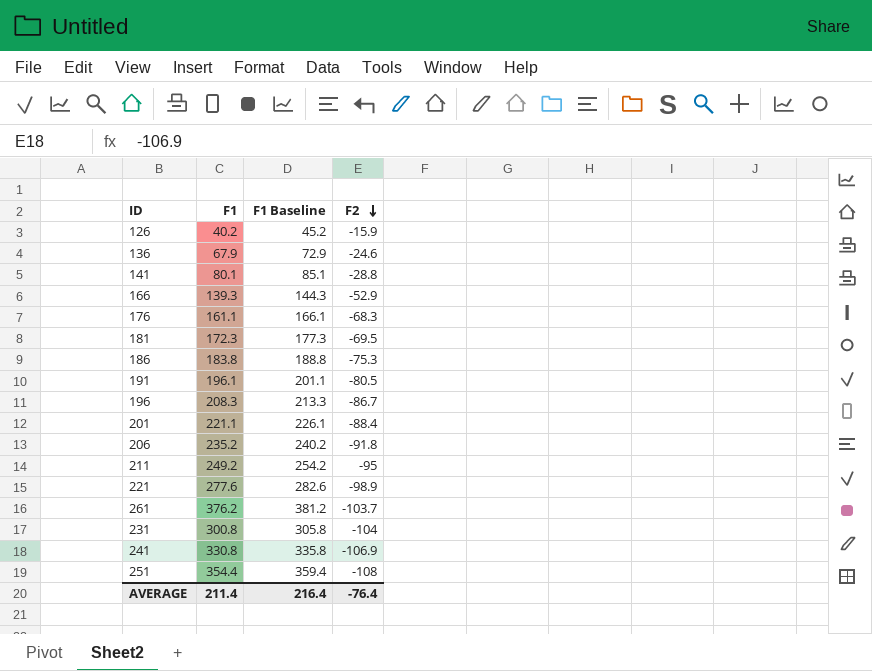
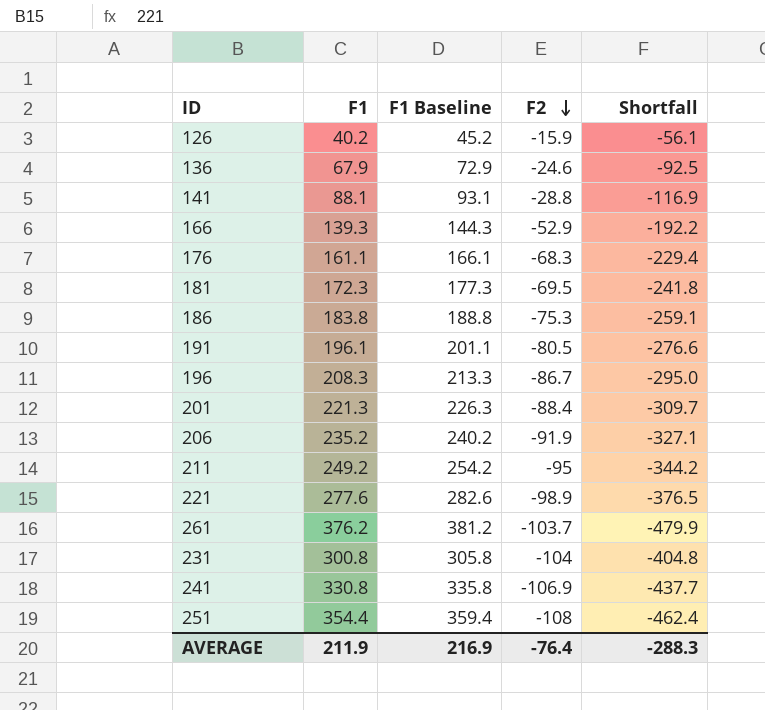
column Shortfall | formula: none -> [F2] - [F1]
141 | F1: 80.1 -> 88.1
141 | F1 Baseline: 85.1 -> 93.1
201 | F1: 221.1 -> 221.3
201 | F1 Baseline: 226.1 -> 226.3
206 | F2: -91.8 -> -91.9
AVERAGE | F1: 211.4 -> 211.9
AVERAGE | F1 Baseline: 216.4 -> 216.9

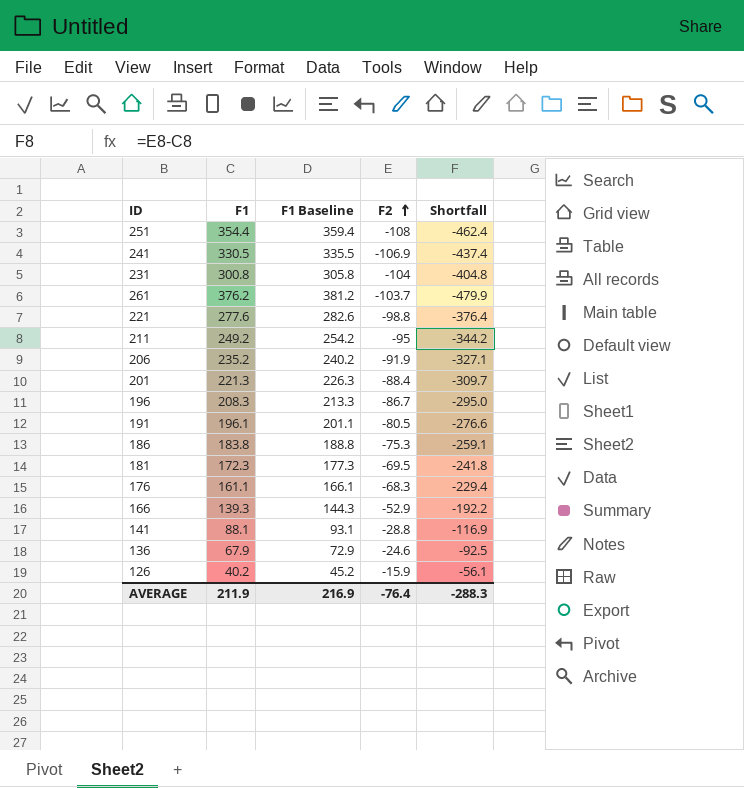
row order: F2 descending -> F2 ascending
241 | F1: 330.8 -> 330.5
241 | F1 Baseline: 335.8 -> 335.5
241 | Shortfall: -437.7 -> -437.4
221 | F2: -98.9 -> -98.8
221 | Shortfall: -376.5 -> -376.4

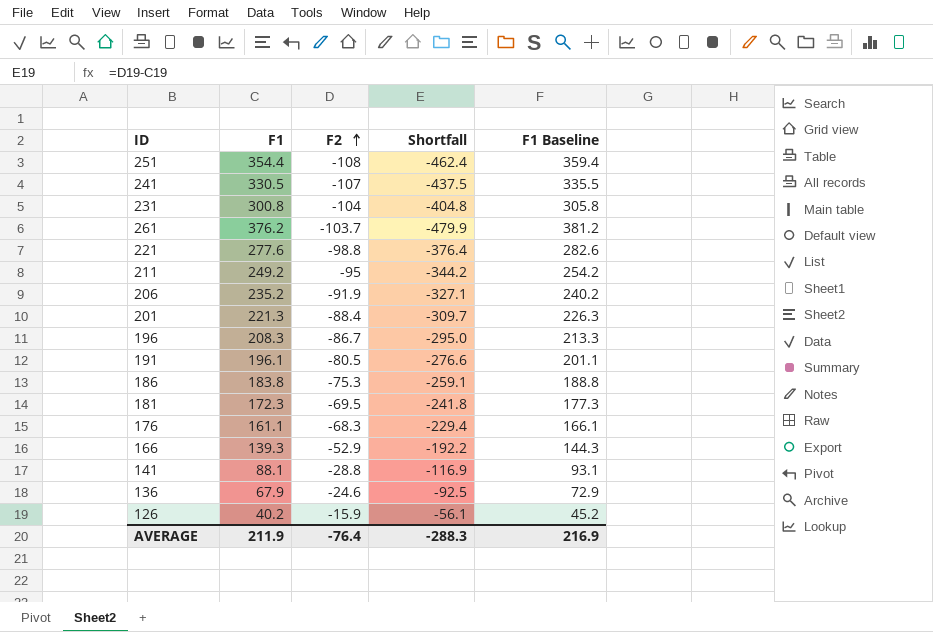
column F1 Baseline | position: 3 -> 5
241 | F2: -106.9 -> -107
241 | Shortfall: -437.4 -> -437.5

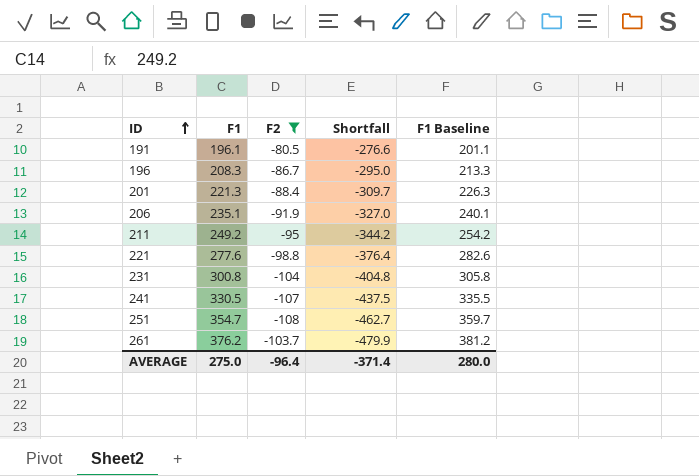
filter: none -> F2 <= -80.5
row order: F2 ascending -> ID ascending
206 | F1: 235.2 -> 235.1
206 | Shortfall: -327.1 -> -327.0
206 | F1 Baseline: 240.2 -> 240.1
251 | F1: 354.4 -> 354.7
251 | Shortfall: -462.4 -> -462.7
251 | F1 Baseline: 359.4 -> 359.7
AVERAGE | F1: 211.9 -> 275.0
AVERAGE | F2: -76.4 -> -96.4
AVERAGE | Shortfall: -288.3 -> -371.4
AVERAGE | F1 Baseline: 216.9 -> 280.0

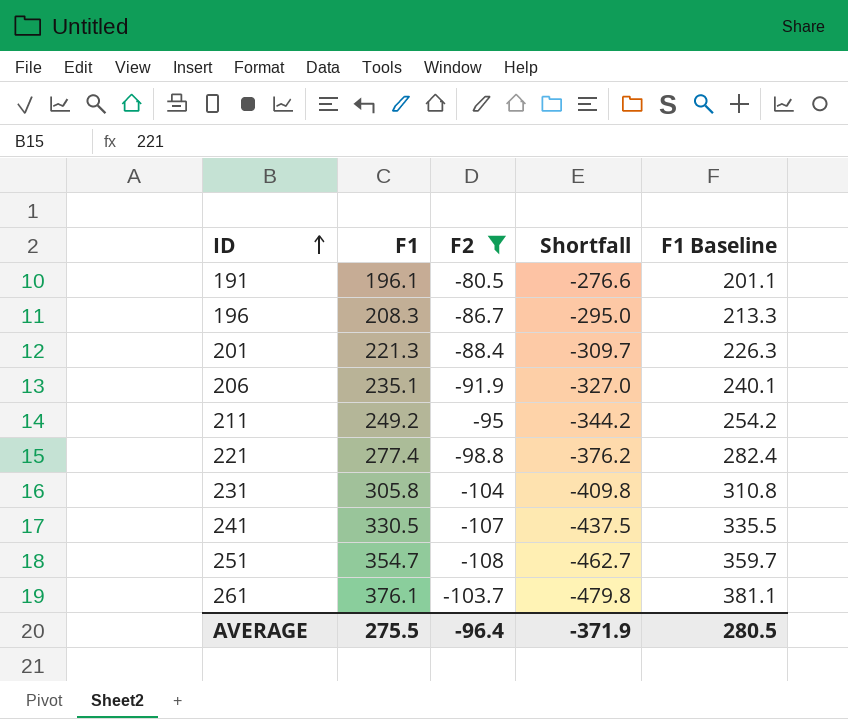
221 | F1: 277.6 -> 277.4
221 | Shortfall: -376.4 -> -376.2
221 | F1 Baseline: 282.6 -> 282.4
231 | F1: 300.8 -> 305.8
231 | Shortfall: -404.8 -> -409.8
231 | F1 Baseline: 305.8 -> 310.8
261 | F1: 376.2 -> 376.1
261 | Shortfall: -479.9 -> -479.8
261 | F1 Baseline: 381.2 -> 381.1
AVERAGE | F1: 275.0 -> 275.5
AVERAGE | Shortfall: -371.4 -> -371.9
AVERAGE | F1 Baseline: 280.0 -> 280.5

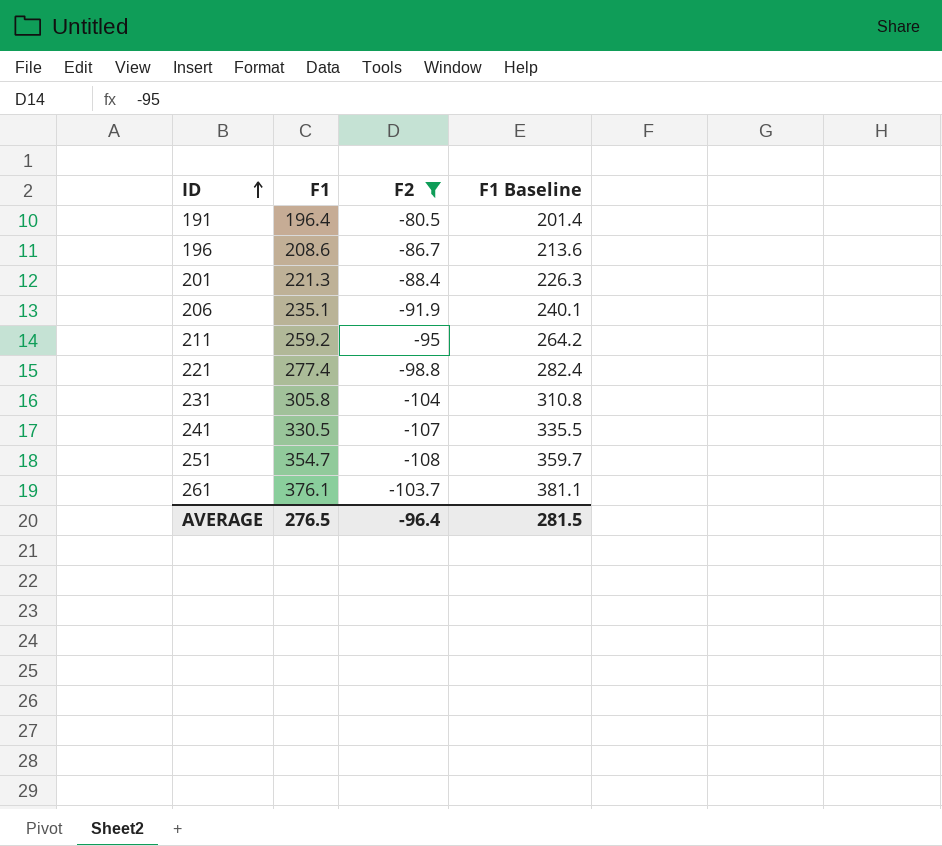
column Shortfall | formula: [F2] - [F1] -> none
191 | F1: 196.1 -> 196.4
191 | F1 Baseline: 201.1 -> 201.4
196 | F1: 208.3 -> 208.6
196 | F1 Baseline: 213.3 -> 213.6
211 | F1: 249.2 -> 259.2
211 | F1 Baseline: 254.2 -> 264.2
AVERAGE | F1: 275.5 -> 276.5
AVERAGE | F1 Baseline: 280.5 -> 281.5

